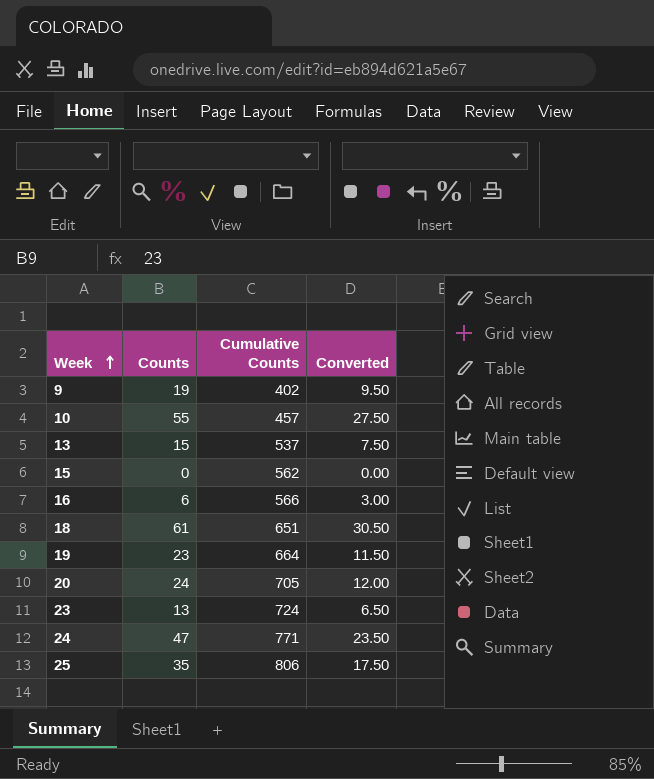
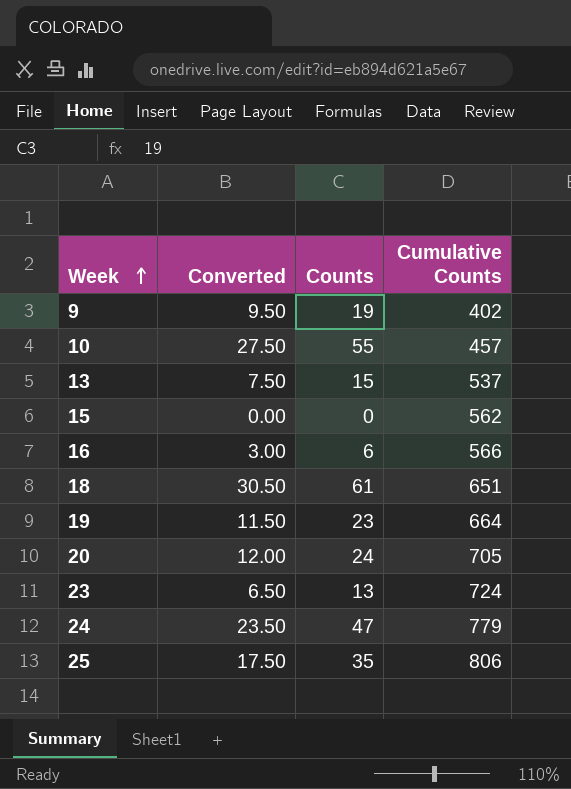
column Converted | position: 4 -> 2
24 | Cumulative Counts: 771 -> 779

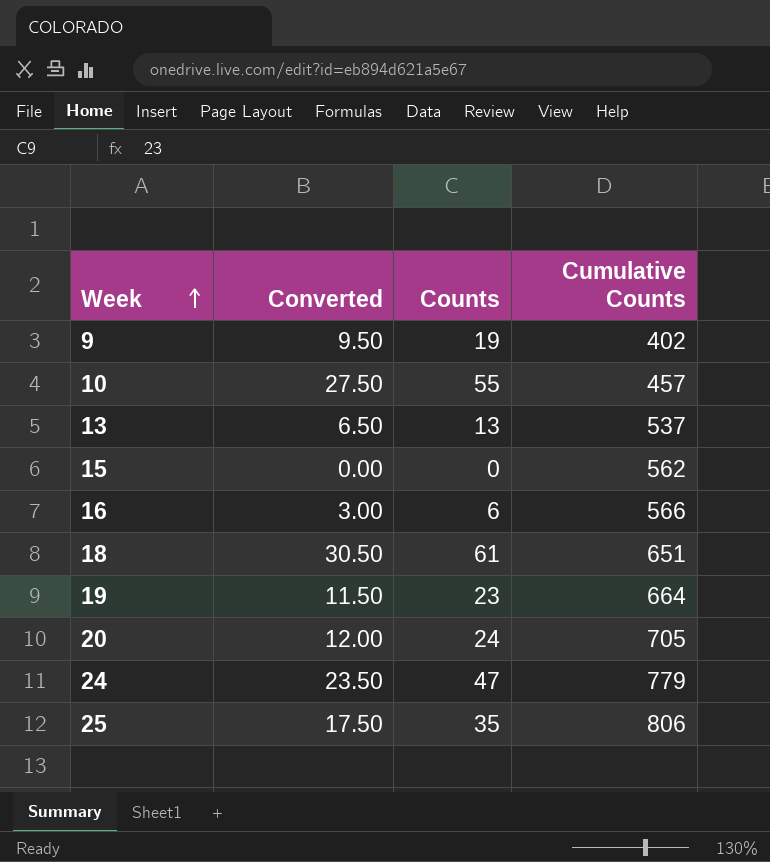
row 23: 6.50 | 13 | 724 -> none
13 | Converted: 7.50 -> 6.50
13 | Counts: 15 -> 13

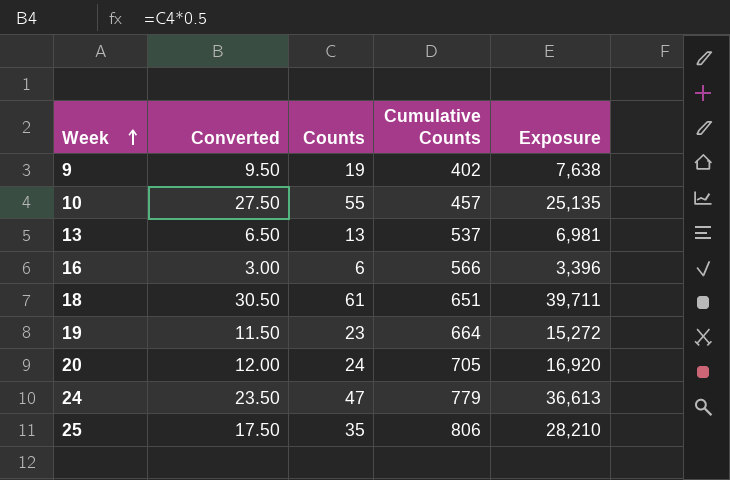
column Exposure | formula: none -> [Counts] * [Cumulative Counts]
row 15: 0.00 | 0 | 562 -> none

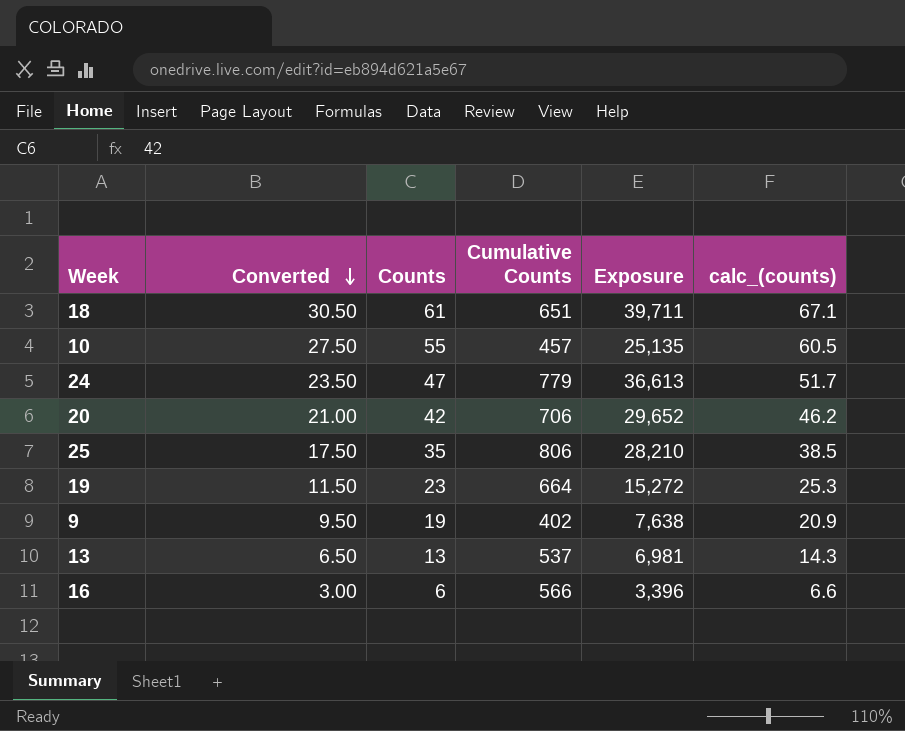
row order: Week ascending -> Converted descending
column calc_(counts) | formula: none -> [Counts] * 1.1
20 | Converted: 12.00 -> 21.00
20 | Counts: 24 -> 42
20 | Cumulative Counts: 705 -> 706
20 | Exposure: 16,920 -> 29,652

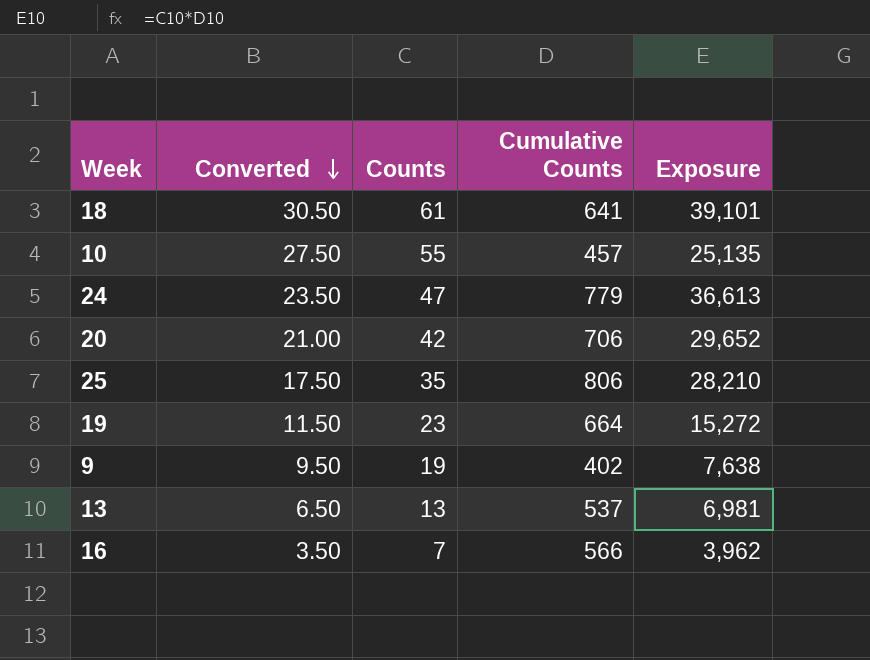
column calc_(counts) | formula: [Counts] * 1.1 -> none
18 | Cumulative Counts: 651 -> 641
18 | Exposure: 39,711 -> 39,101
16 | Converted: 3.00 -> 3.50
16 | Counts: 6 -> 7
16 | Exposure: 3,396 -> 3,962

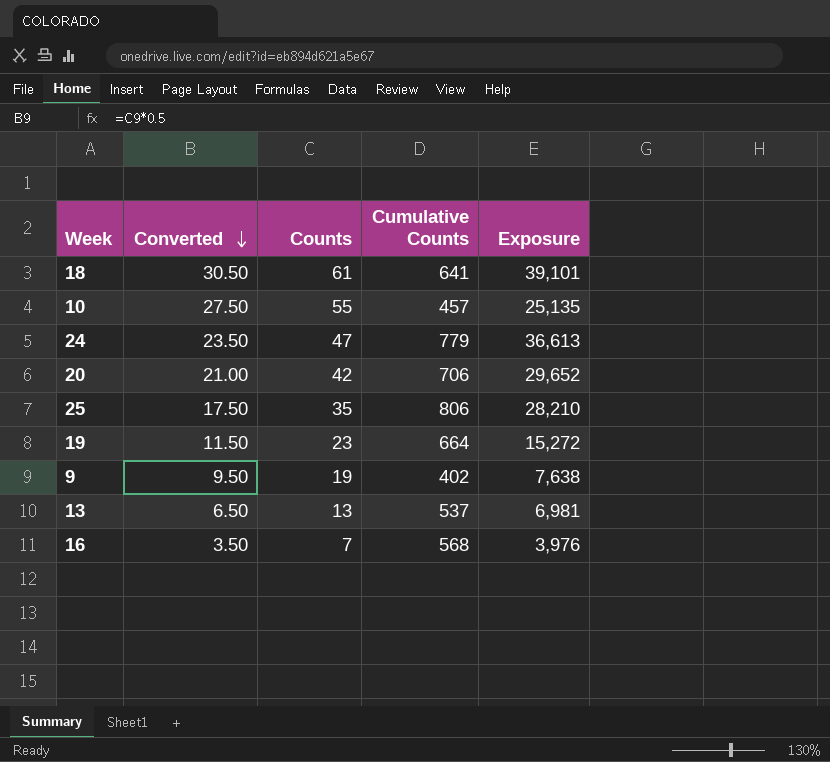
16 | Cumulative Counts: 566 -> 568
16 | Exposure: 3,962 -> 3,976

